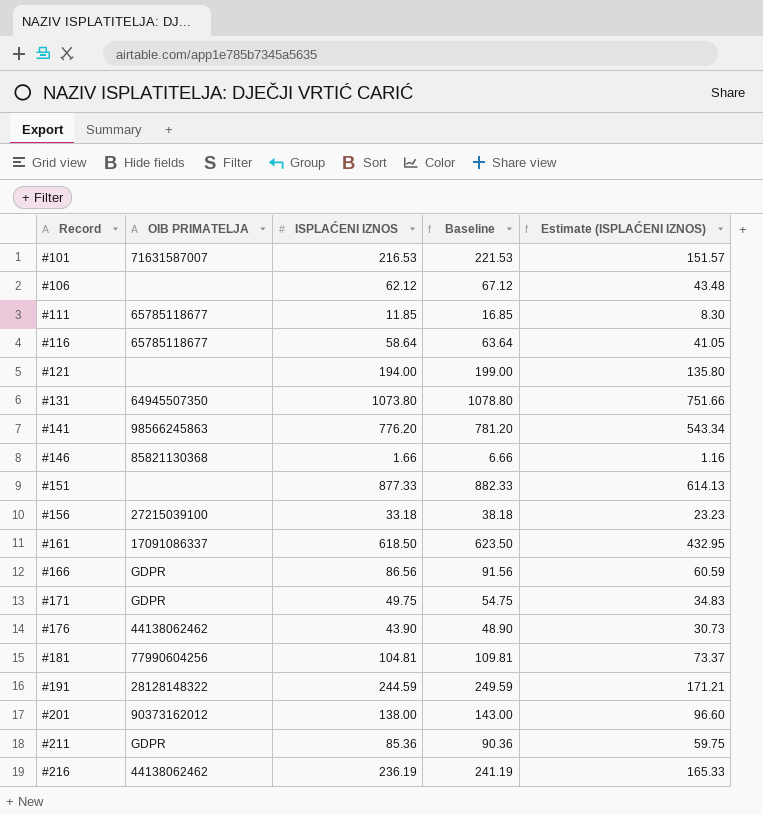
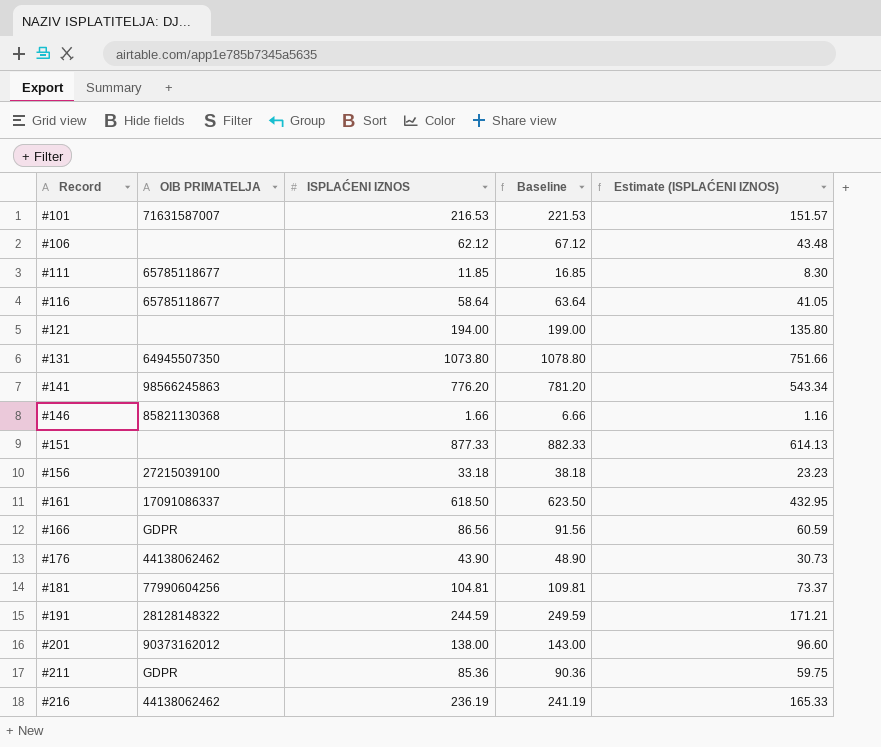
row #171: GDPR | 49.75 | 54.75 | 34.83 -> none

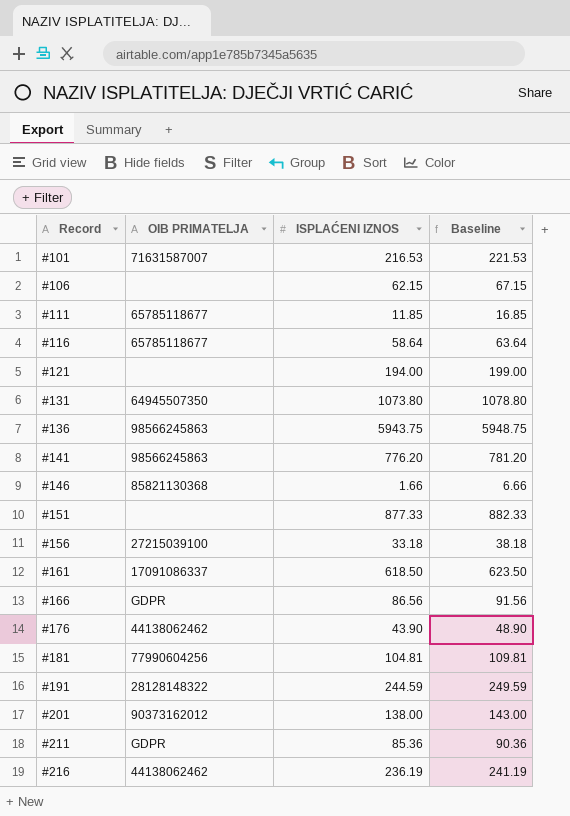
column Estimate (ISPLAĆENI IZNOS) | formula: [ISPLAĆENI IZNOS] * 0.7 -> none
#106 | ISPLAĆENI IZNOS: 62.12 -> 62.15
#106 | Baseline: 67.12 -> 67.15
row #136: none -> 98566245863 | 5943.75 | 5948.75

